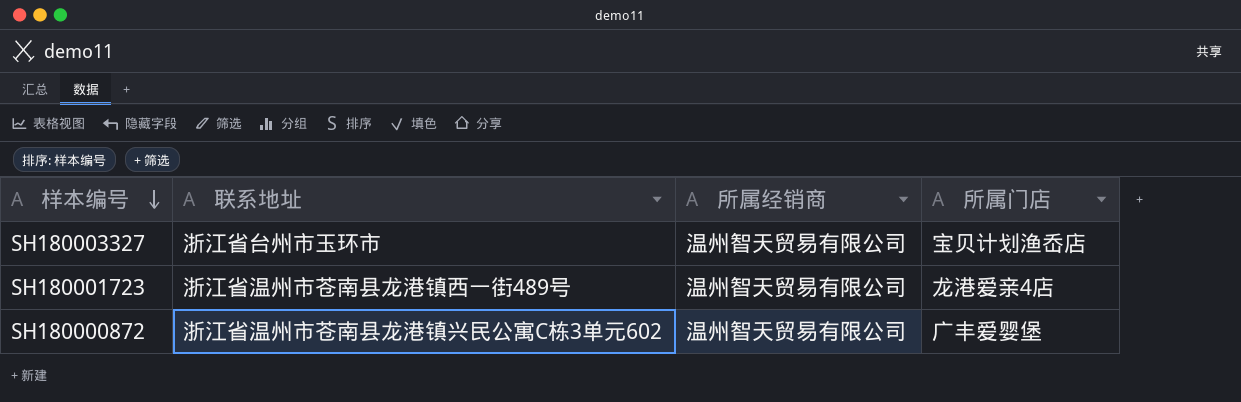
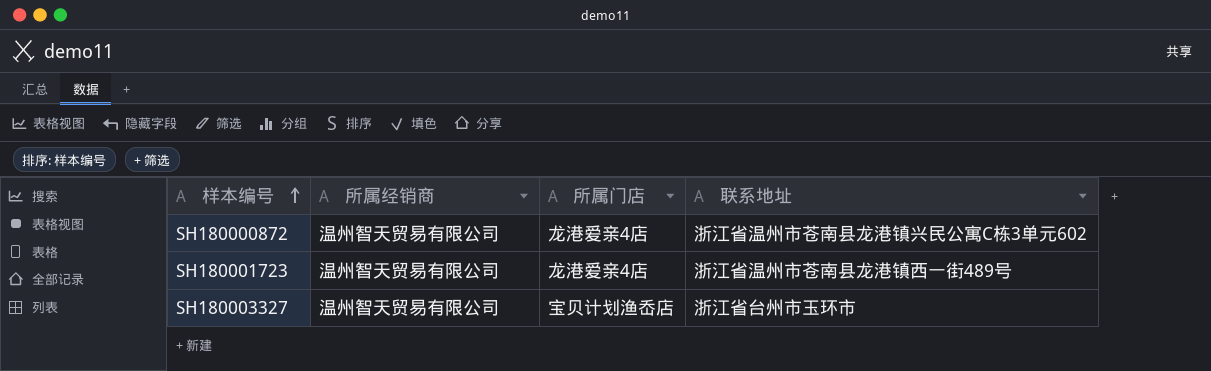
row order: 样本编号 descending -> 样本编号 ascending
column 联系地址 | position: 2 -> 4
SH180000872 | 所属门店: 广丰爱婴堡 -> 龙港爱亲4店

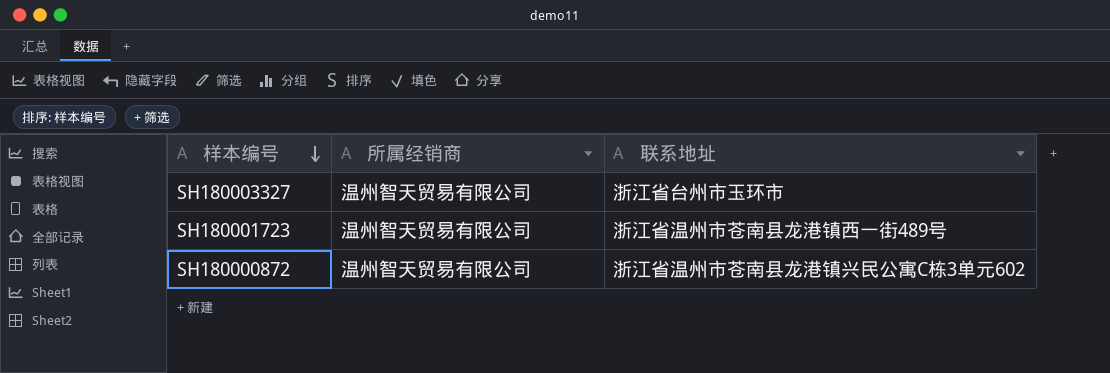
row order: 样本编号 ascending -> 样本编号 descending
column 所属门店 | position: 3 -> none

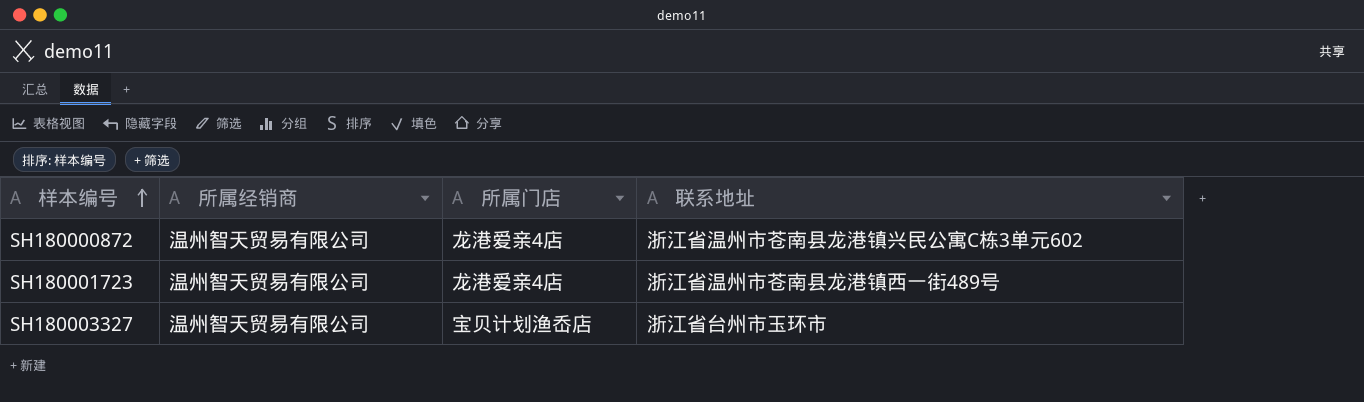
row order: 样本编号 descending -> 样本编号 ascending
column 所属门店 | position: none -> 3

